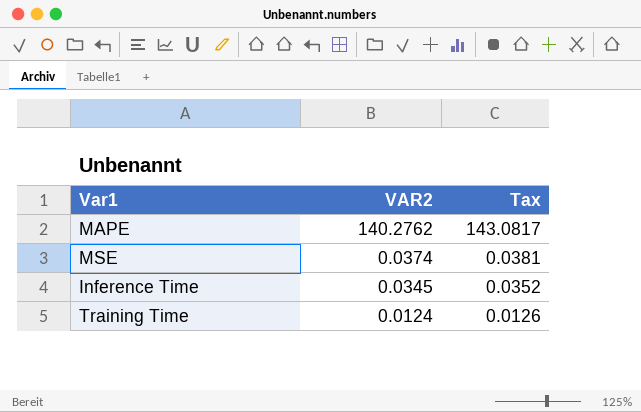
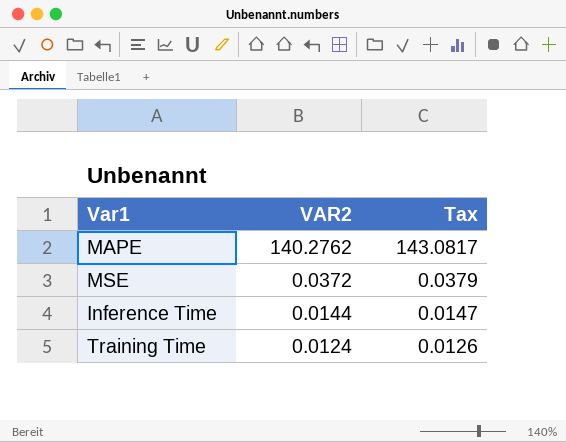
MSE | VAR2: 0.0374 -> 0.0372
MSE | Tax: 0.0381 -> 0.0379
Inference Time | VAR2: 0.0345 -> 0.0144
Inference Time | Tax: 0.0352 -> 0.0147

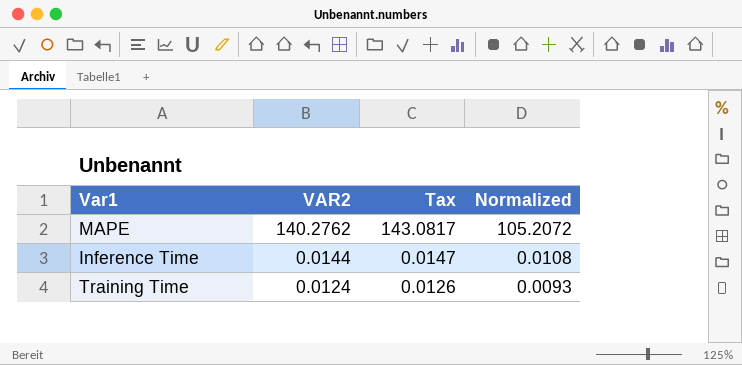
column Normalized | formula: none -> [VAR2] * 0.75
row MSE: 0.0372 | 0.0379 -> none

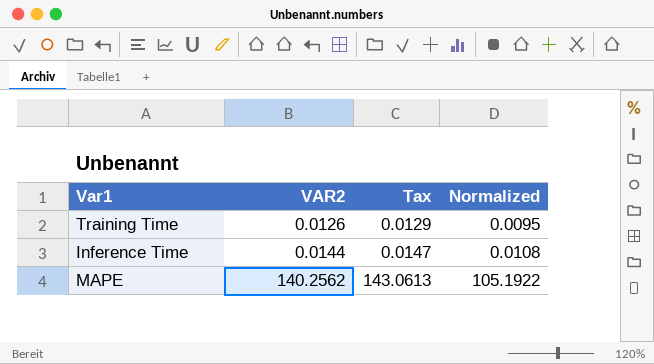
row order: VAR2 descending -> VAR2 ascending
Training Time | VAR2: 0.0124 -> 0.0126
Training Time | Tax: 0.0126 -> 0.0129
Training Time | Normalized: 0.0093 -> 0.0095
MAPE | VAR2: 140.2762 -> 140.2562
MAPE | Tax: 143.0817 -> 143.0613
MAPE | Normalized: 105.2072 -> 105.1922

